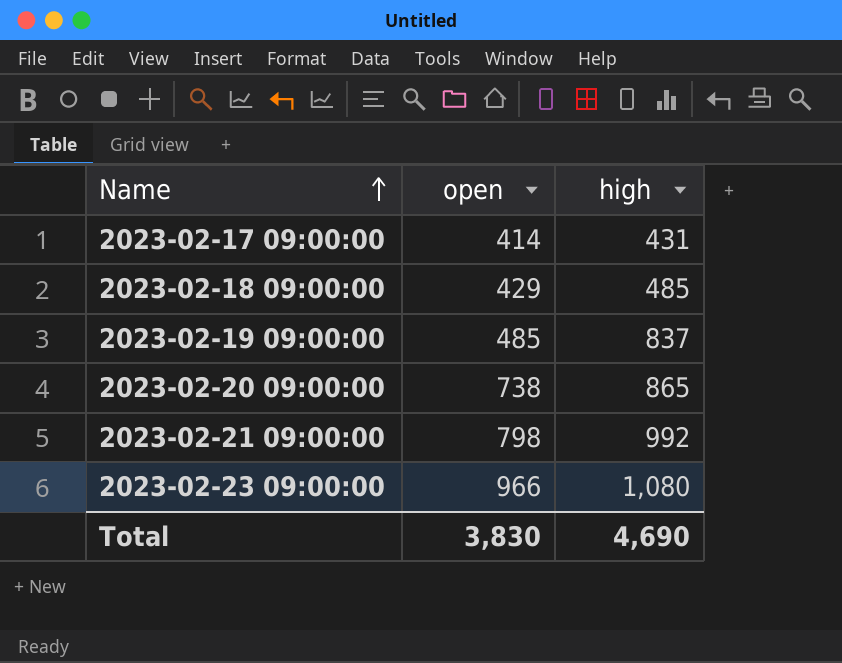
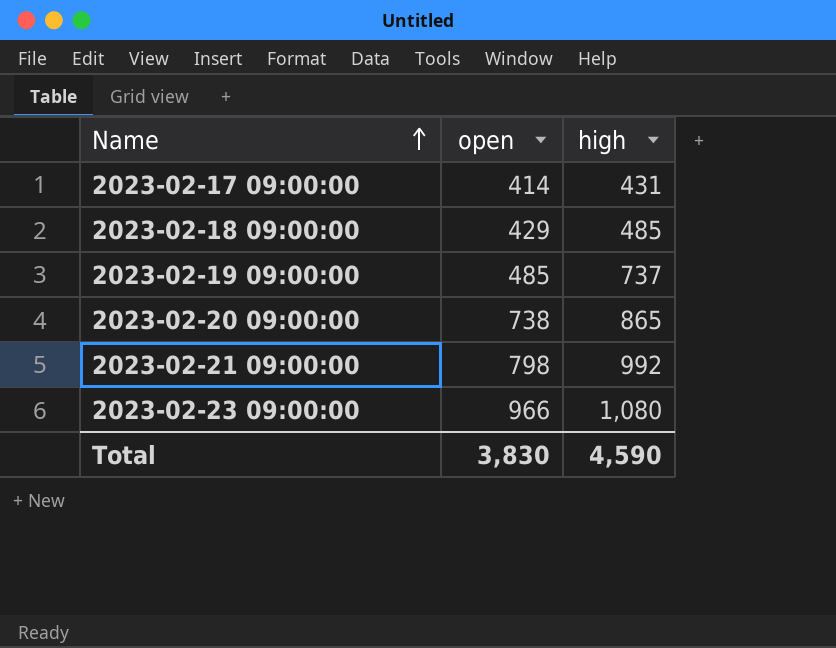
2023-02-19 09:00:00 | high: 837 -> 737
Total | high: 4,690 -> 4,590

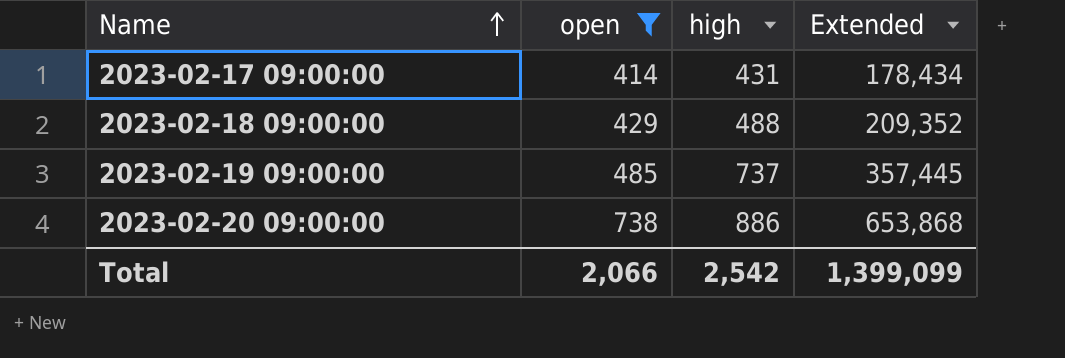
filter: none -> open <= 738
column Extended | formula: none -> [open] * [high]
2023-02-18 09:00:00 | high: 485 -> 488
2023-02-20 09:00:00 | high: 865 -> 886
Total | open: 3,830 -> 2,066
Total | high: 4,590 -> 2,542

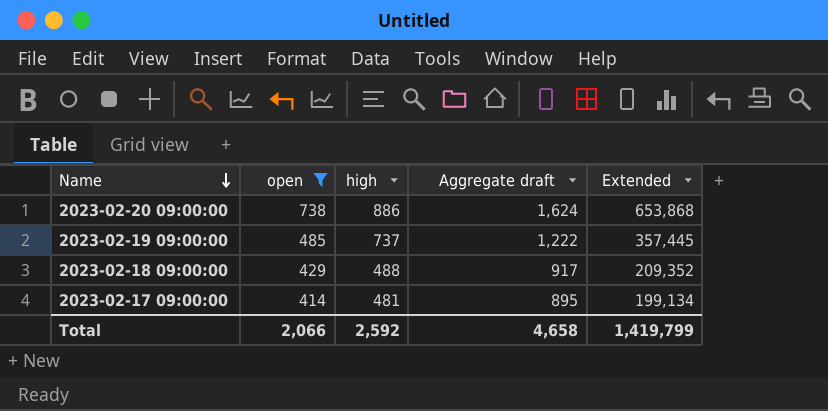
row order: Name ascending -> Name descending
column Aggregate draft | formula: none -> [open] + [high]
2023-02-17 09:00:00 | high: 431 -> 481
2023-02-17 09:00:00 | Extended: 178,434 -> 199,134
Total | high: 2,542 -> 2,592
Total | Extended: 1,399,099 -> 1,419,799

